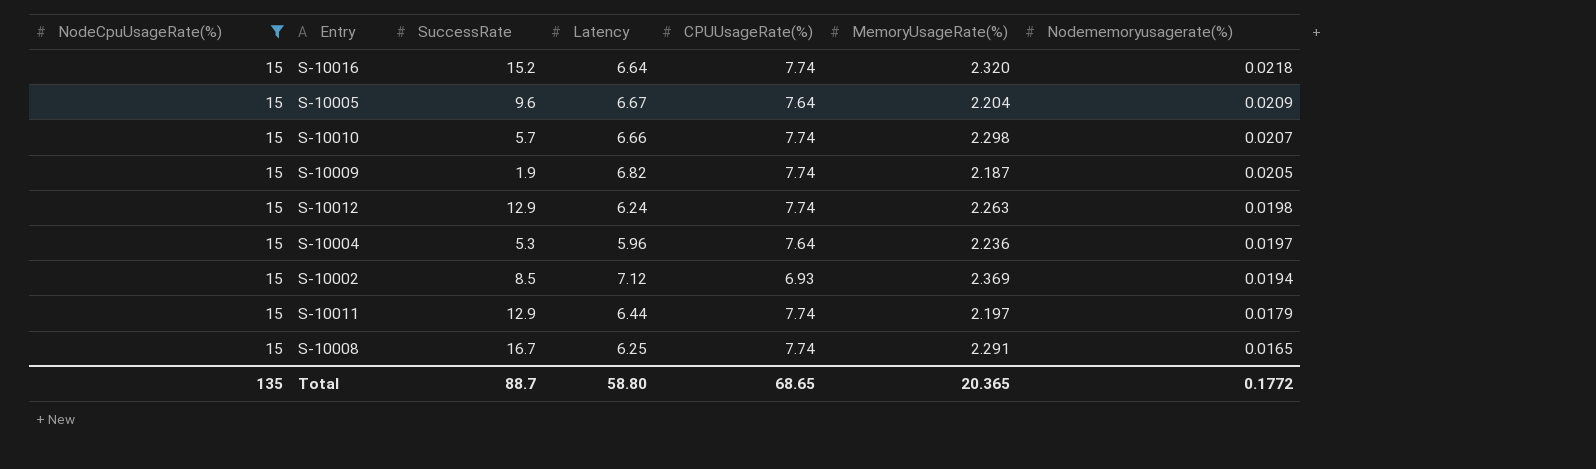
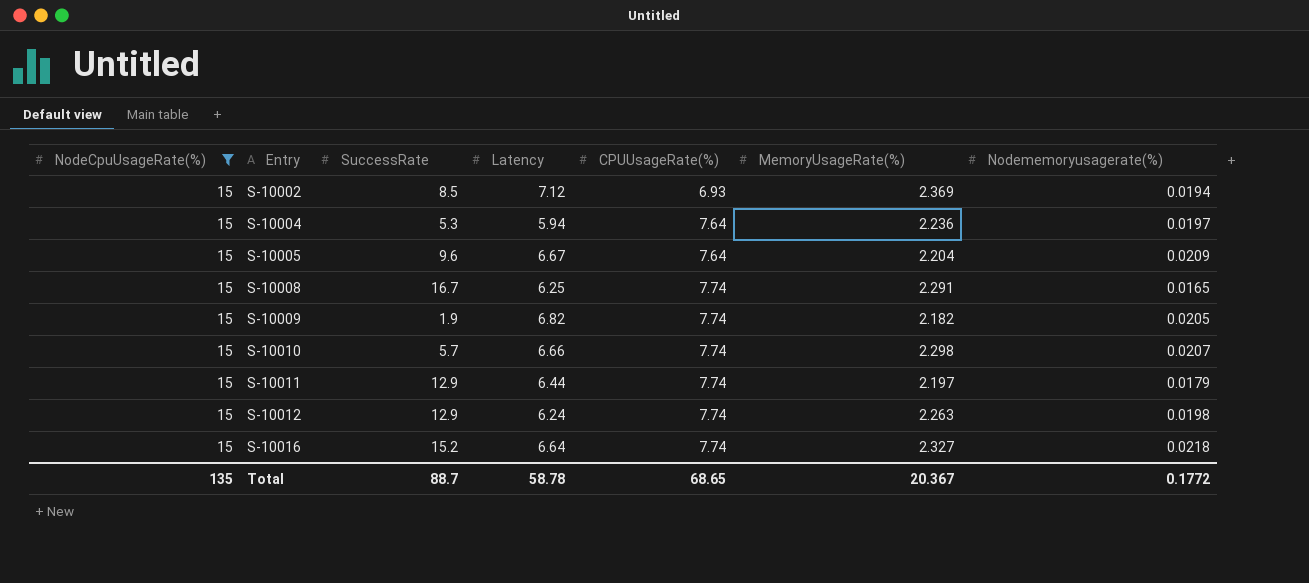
row order: Nodememoryusagerate(%) descending -> Entry ascending
S-10004 | Latency: 5.96 -> 5.94
S-10009 | MemoryUsageRate(%): 2.187 -> 2.182
S-10016 | MemoryUsageRate(%): 2.320 -> 2.327
Total | Latency: 58.80 -> 58.78
Total | MemoryUsageRate(%): 20.365 -> 20.367

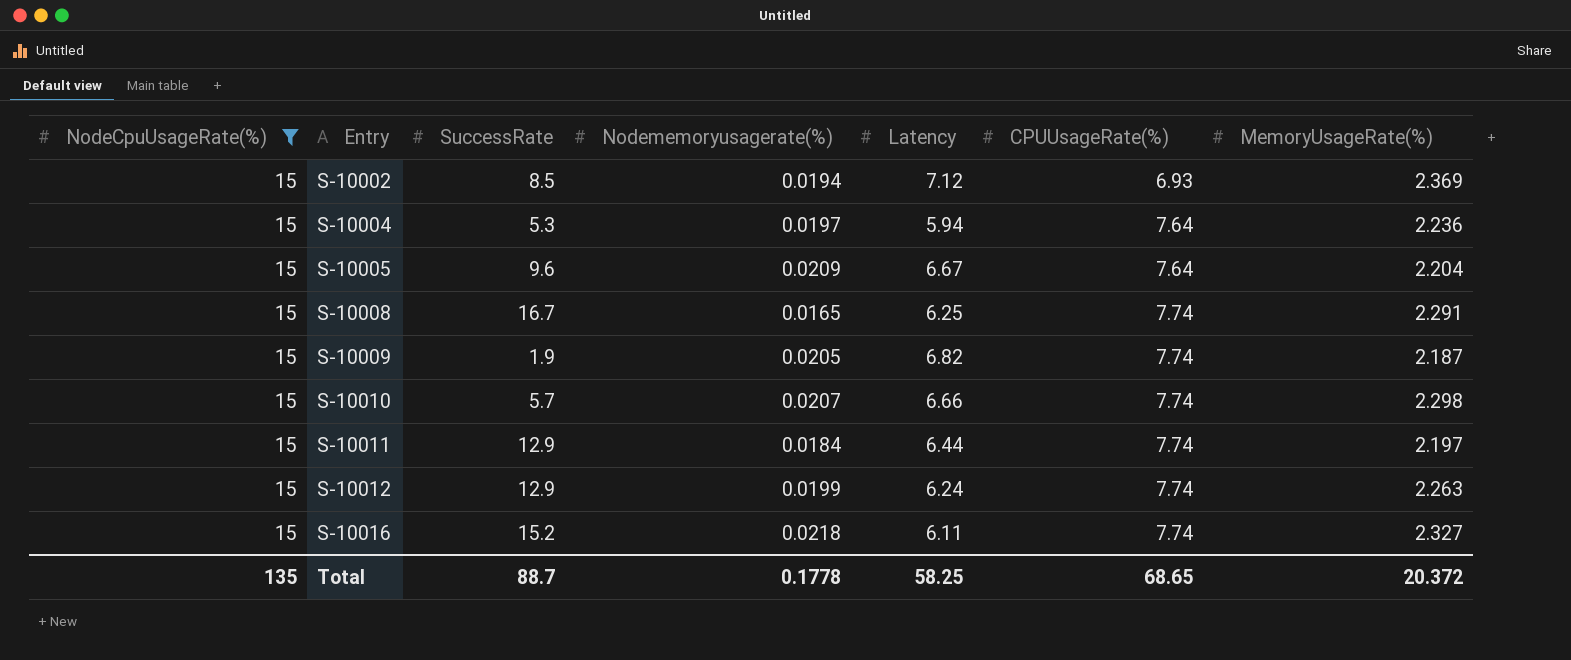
column Nodememoryusagerate(%) | position: 7 -> 4
S-10009 | MemoryUsageRate(%): 2.182 -> 2.187
S-10011 | Nodememoryusagerate(%): 0.0179 -> 0.0184
S-10012 | Nodememoryusagerate(%): 0.0198 -> 0.0199
S-10016 | Latency: 6.64 -> 6.11
Total | Nodememoryusagerate(%): 0.1772 -> 0.1778
Total | Latency: 58.78 -> 58.25
Total | MemoryUsageRate(%): 20.367 -> 20.372

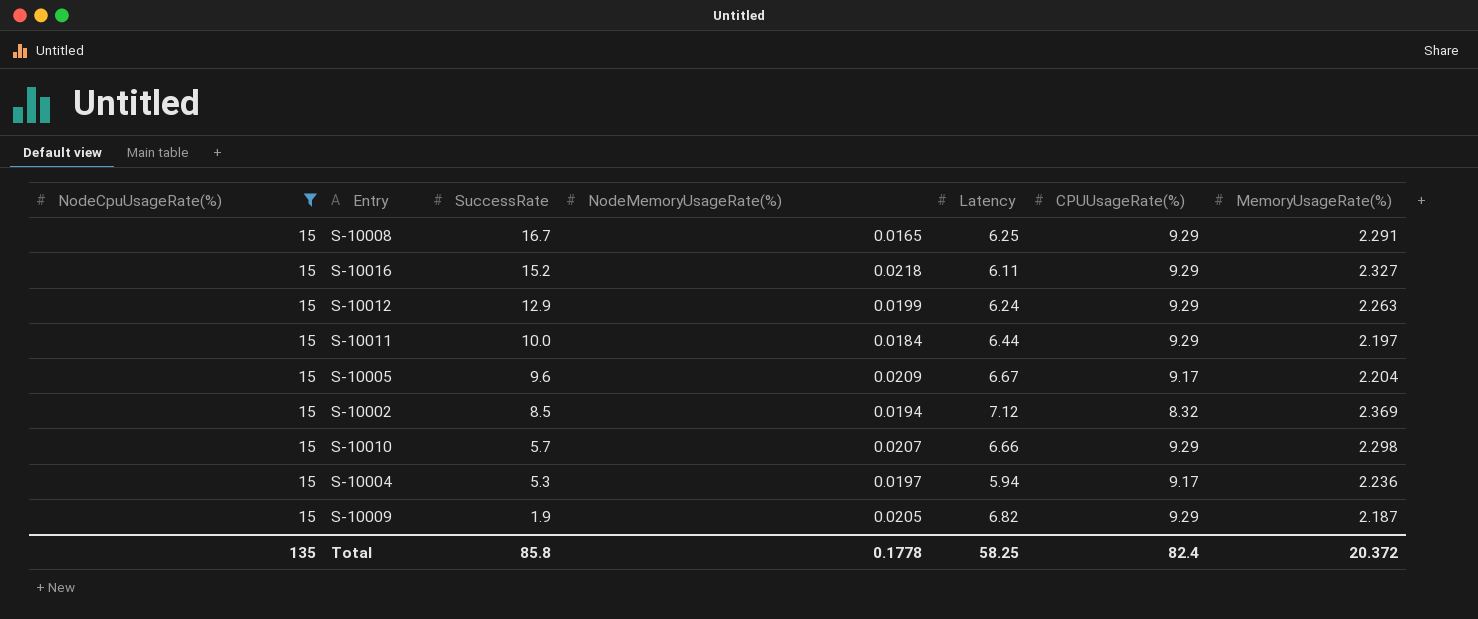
row order: Entry ascending -> SuccessRate descending
column name: Nodememoryusagerate(%) -> NodeMemoryUsageRate(%)
S-10008 | CPUUsageRate(%): 7.74 -> 9.29
S-10016 | CPUUsageRate(%): 7.74 -> 9.29
S-10012 | CPUUsageRate(%): 7.74 -> 9.29
S-10011 | SuccessRate: 12.9 -> 10.0
S-10011 | CPUUsageRate(%): 7.74 -> 9.29
S-10005 | CPUUsageRate(%): 7.64 -> 9.17
S-10002 | CPUUsageRate(%): 6.93 -> 8.32
S-10010 | CPUUsageRate(%): 7.74 -> 9.29
S-10004 | CPUUsageRate(%): 7.64 -> 9.17
S-10009 | CPUUsageRate(%): 7.74 -> 9.29
Total | SuccessRate: 88.7 -> 85.8
Total | CPUUsageRate(%): 68.65 -> 82.4

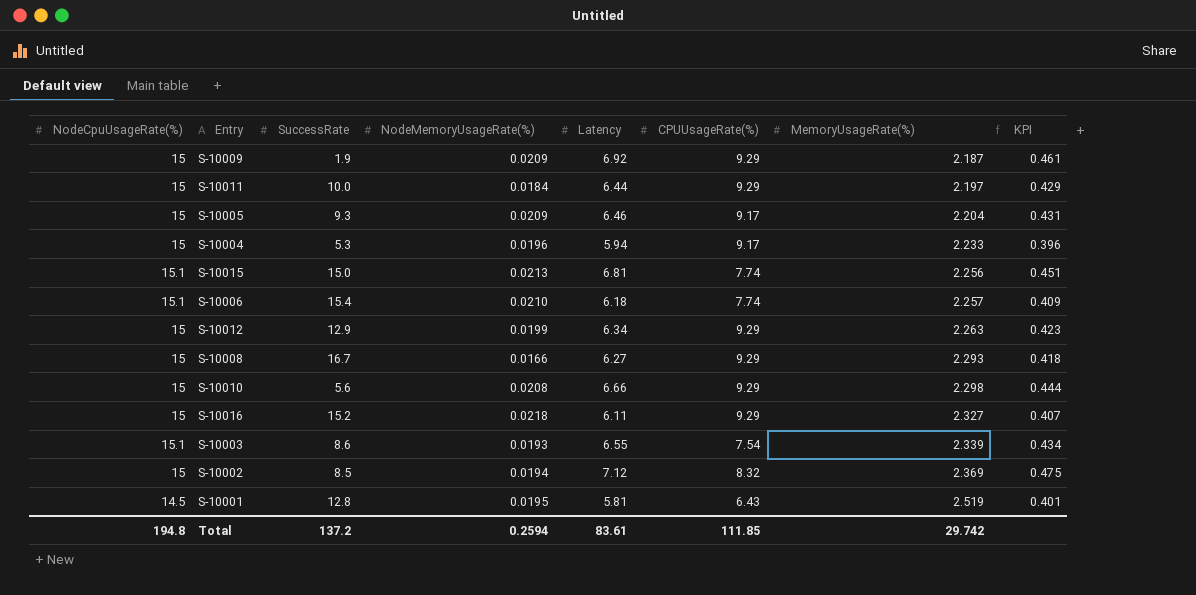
filter: NodeCpuUsageRate(%) = 15 -> none
row order: SuccessRate descending -> MemoryUsageRate(%) ascending
column KPI | formula: none -> [Latency] / [NodeCpuUsageRate(%)]
S-10009 | NodeMemoryUsageRate(%): 0.0205 -> 0.0209
S-10009 | Latency: 6.82 -> 6.92
S-10005 | SuccessRate: 9.6 -> 9.3
S-10005 | Latency: 6.67 -> 6.46
S-10004 | NodeMemoryUsageRate(%): 0.0197 -> 0.0196
S-10004 | MemoryUsageRate(%): 2.236 -> 2.233
S-10012 | Latency: 6.24 -> 6.34
S-10008 | NodeMemoryUsageRate(%): 0.0165 -> 0.0166
S-10008 | Latency: 6.25 -> 6.27
S-10008 | MemoryUsageRate(%): 2.291 -> 2.293
S-10010 | SuccessRate: 5.7 -> 5.6
S-10010 | NodeMemoryUsageRate(%): 0.0207 -> 0.0208
Total | NodeCpuUsageRate(%): 135 -> 194.8
Total | SuccessRate: 85.8 -> 137.2
Total | NodeMemoryUsageRate(%): 0.1778 -> 0.2594
Total | Latency: 58.25 -> 83.61
Total | CPUUsageRate(%): 82.4 -> 111.85
Total | MemoryUsageRate(%): 20.372 -> 29.742

